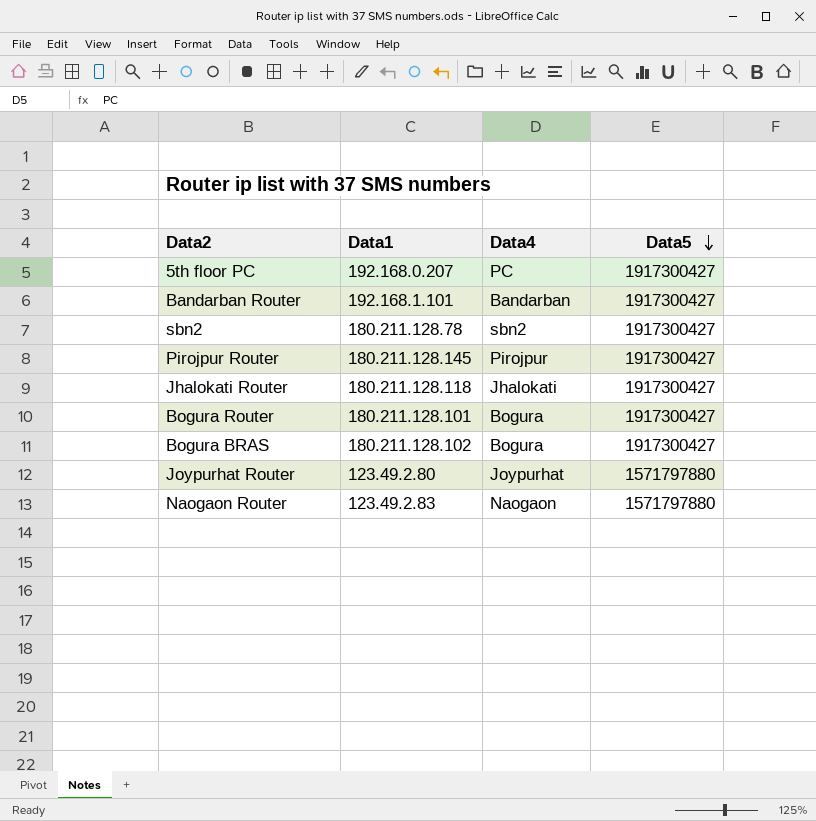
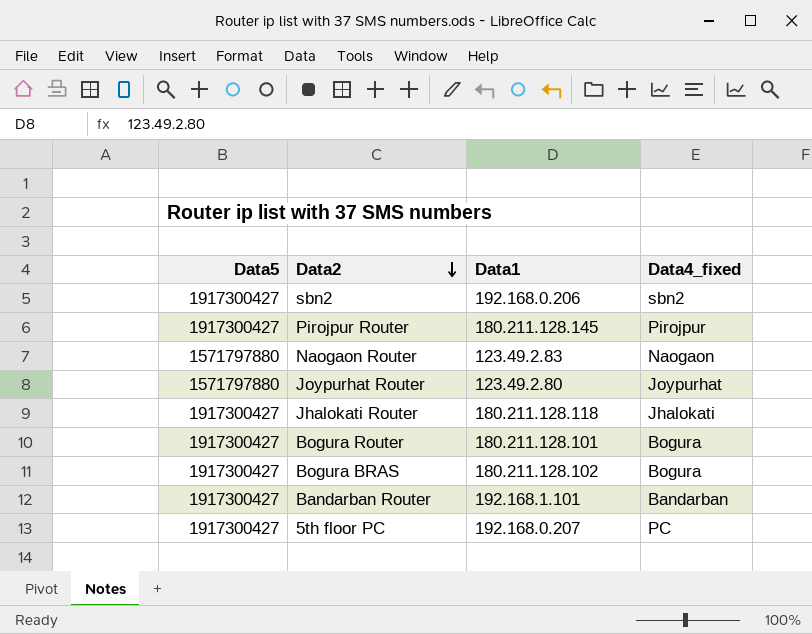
row order: Data5 descending -> Data2 descending
column Data5 | position: 4 -> 1
column name: Data4 -> Data4_fixed
sbn2 | Data1: 180.211.128.78 -> 192.168.0.206

